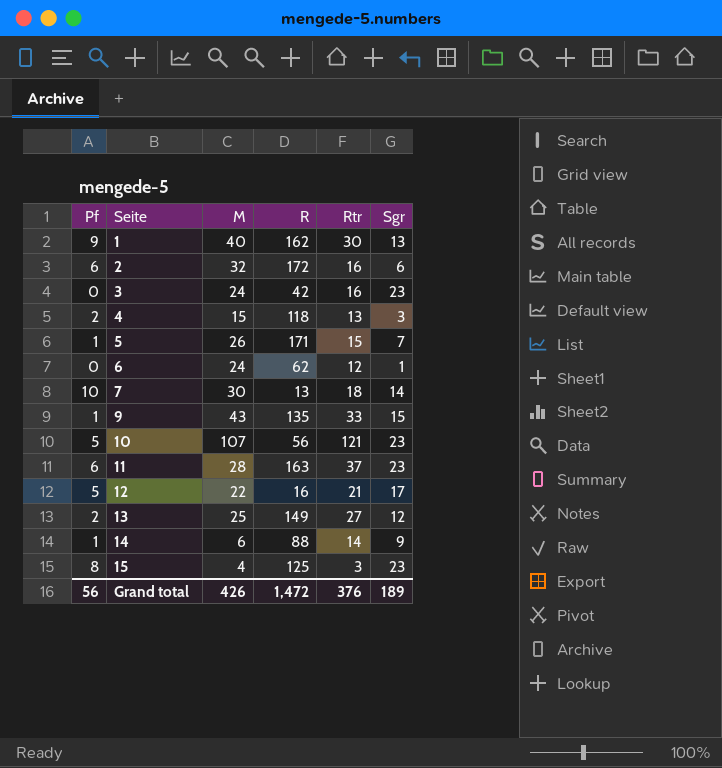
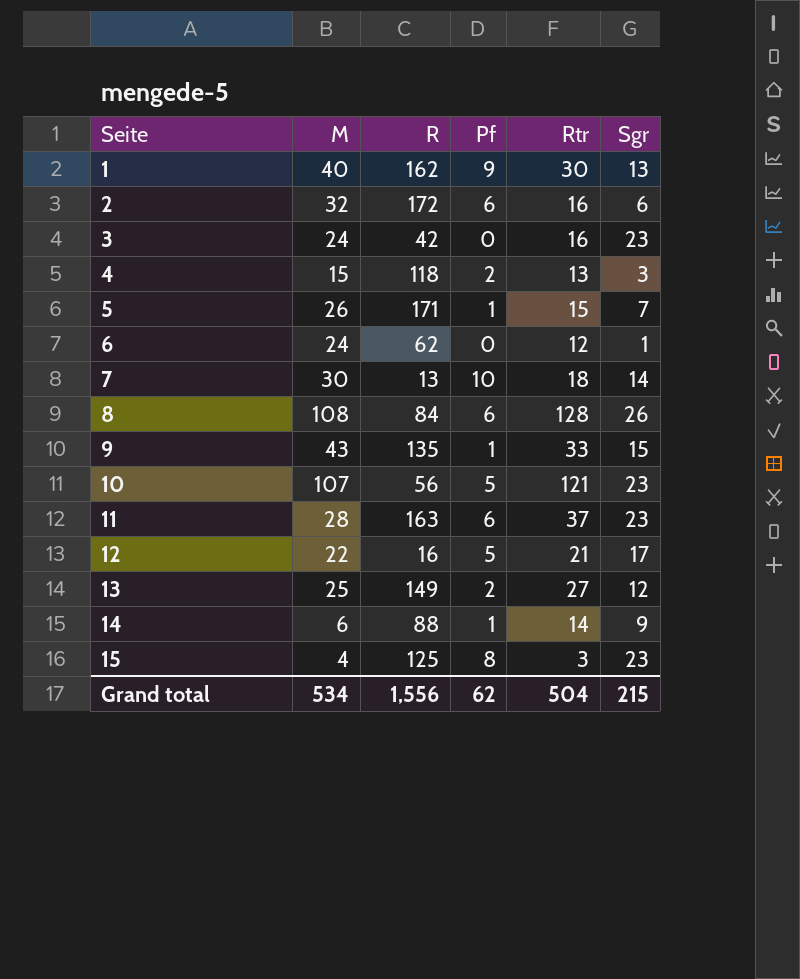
column Pf | position: 1 -> 4
row 8: none -> 108 | 84 | 6 | 128 | 26
Grand total | M: 426 -> 534
Grand total | R: 1,472 -> 1,556
Grand total | Pf: 56 -> 62
Grand total | Rtr: 376 -> 504
Grand total | Sgr: 189 -> 215

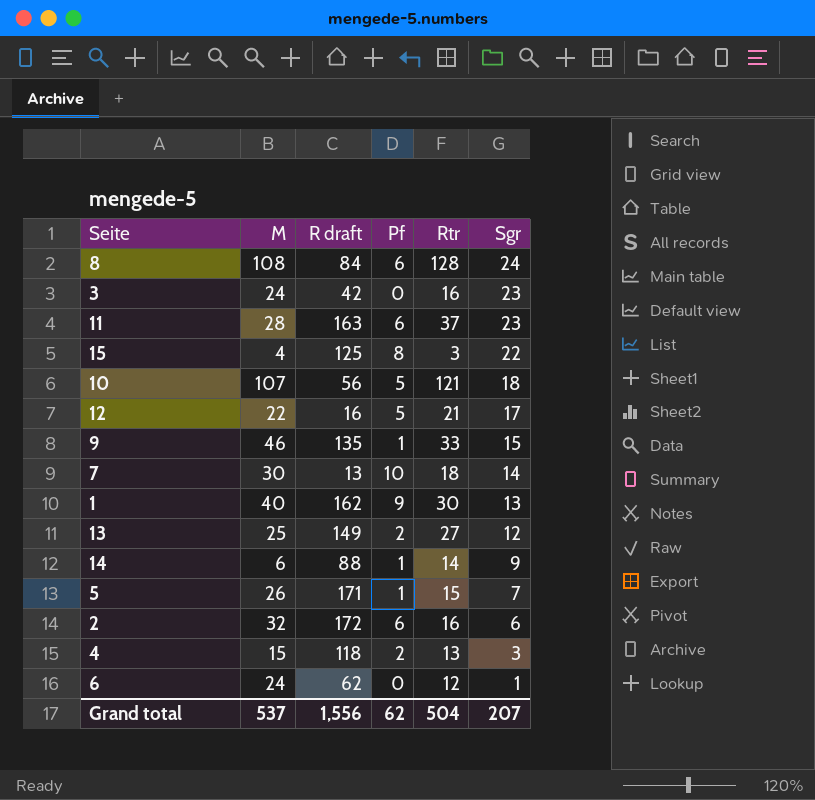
row order: Seite ascending -> Sgr descending
column name: R -> R draft
8 | Sgr: 26 -> 24
15 | Sgr: 23 -> 22
10 | Sgr: 23 -> 18
9 | M: 43 -> 46
Grand total | M: 534 -> 537
Grand total | Sgr: 215 -> 207

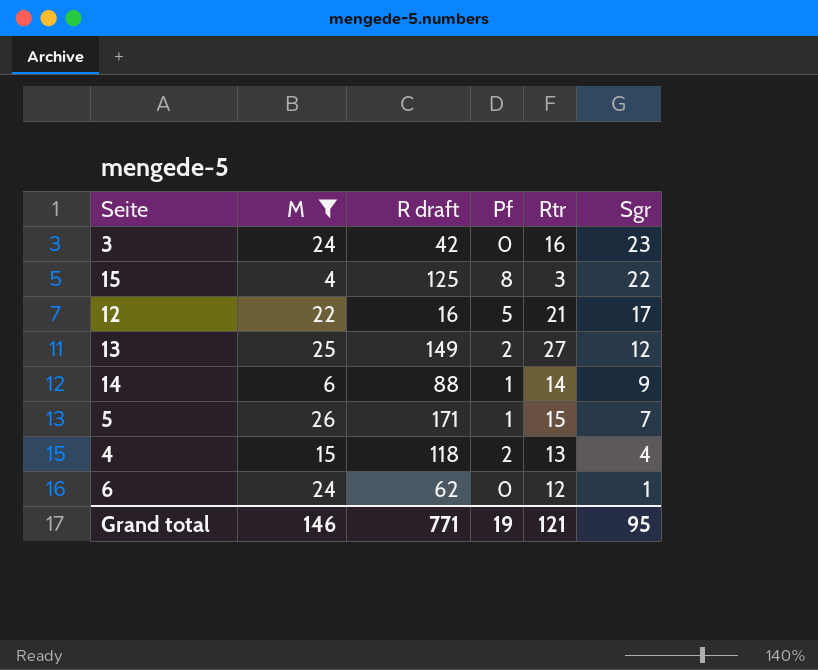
filter: none -> M <= 26
4 | Sgr: 3 -> 4
Grand total | M: 537 -> 146
Grand total | R draft: 1,556 -> 771
Grand total | Pf: 62 -> 19
Grand total | Rtr: 504 -> 121
Grand total | Sgr: 207 -> 95

